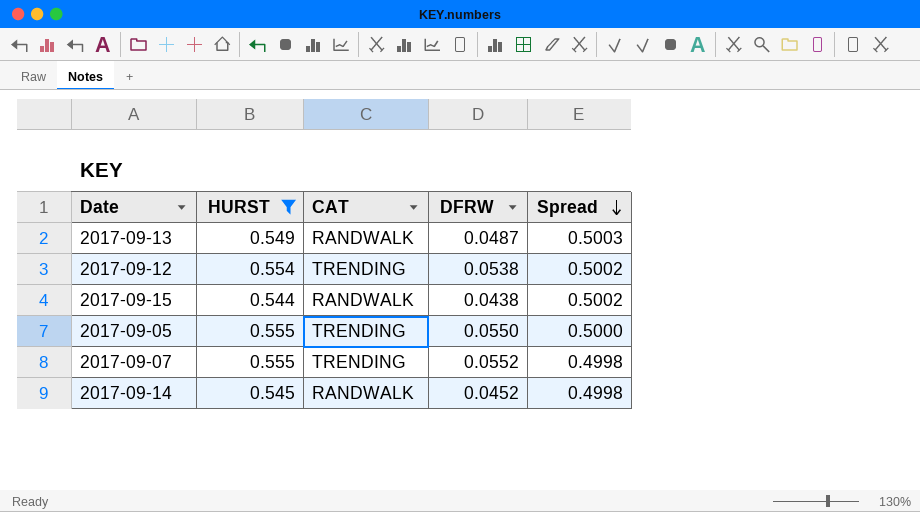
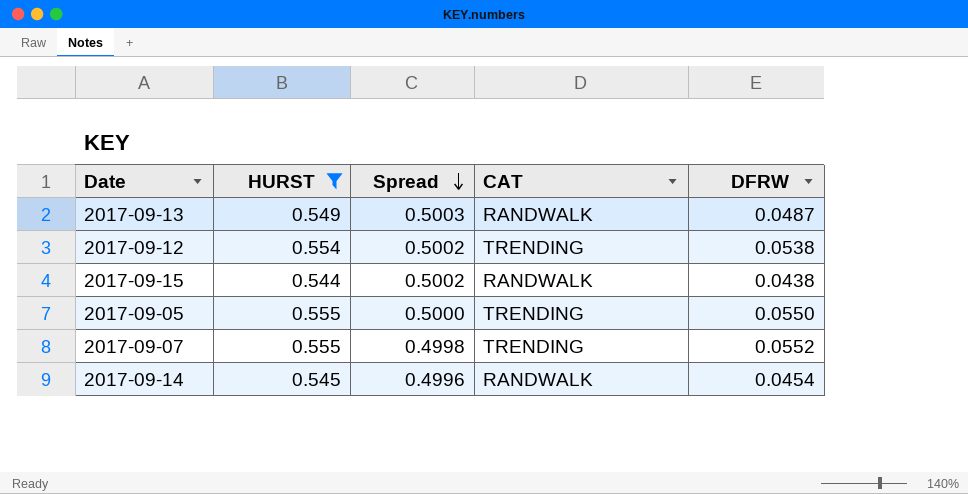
column Spread | position: 5 -> 3
2017-09-14 | Spread: 0.4998 -> 0.4996
2017-09-14 | DFRW: 0.0452 -> 0.0454

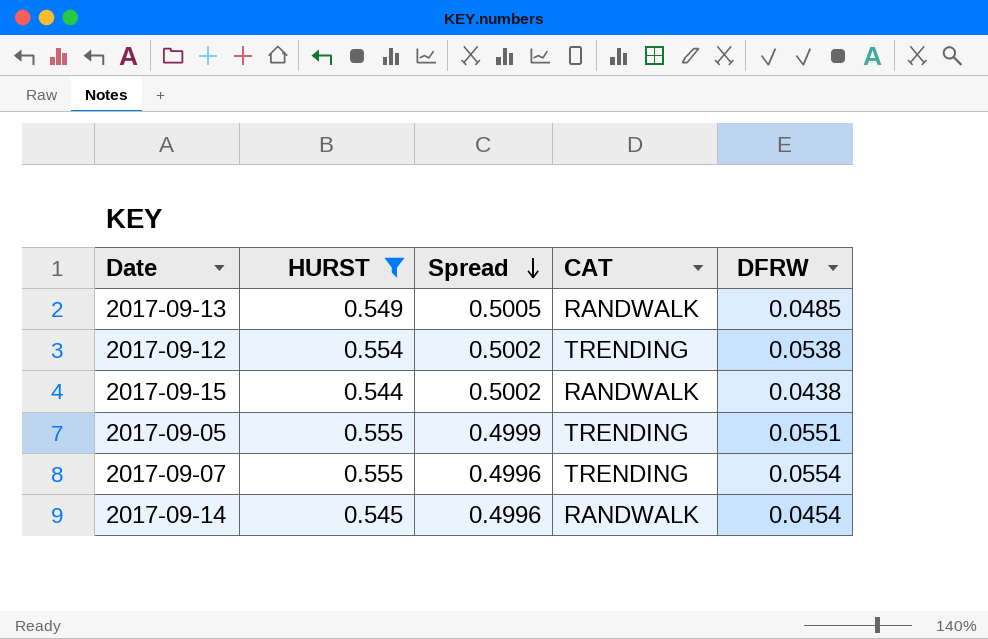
2017-09-13 | Spread: 0.5003 -> 0.5005
2017-09-13 | DFRW: 0.0487 -> 0.0485
2017-09-05 | Spread: 0.5000 -> 0.4999
2017-09-05 | DFRW: 0.0550 -> 0.0551
2017-09-07 | Spread: 0.4998 -> 0.4996
2017-09-07 | DFRW: 0.0552 -> 0.0554

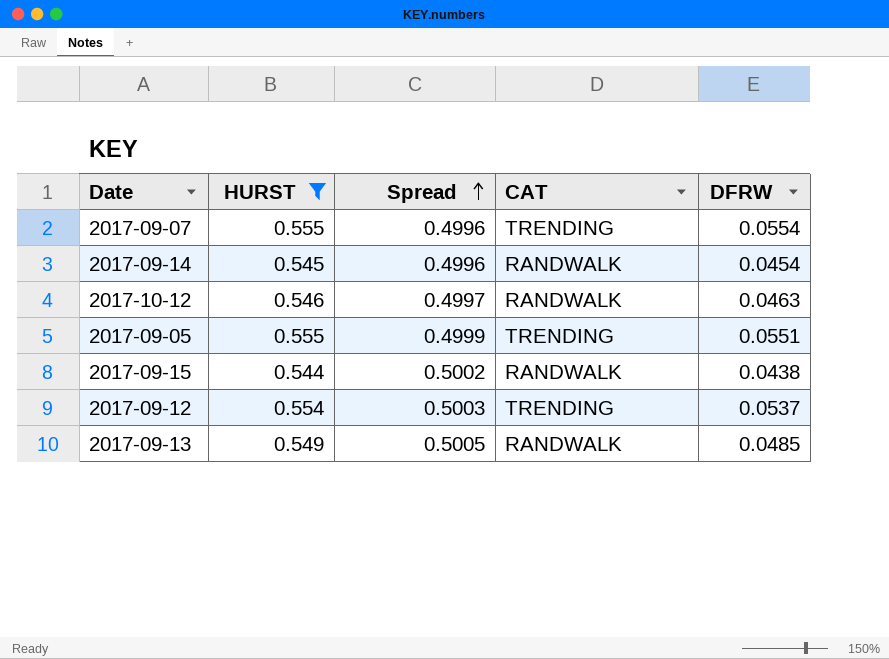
row order: Spread descending -> Spread ascending
row 2017-10-12: none -> 0.546 | 0.4997 | RANDWALK | 0.0463
2017-09-12 | Spread: 0.5002 -> 0.5003
2017-09-12 | DFRW: 0.0538 -> 0.0537

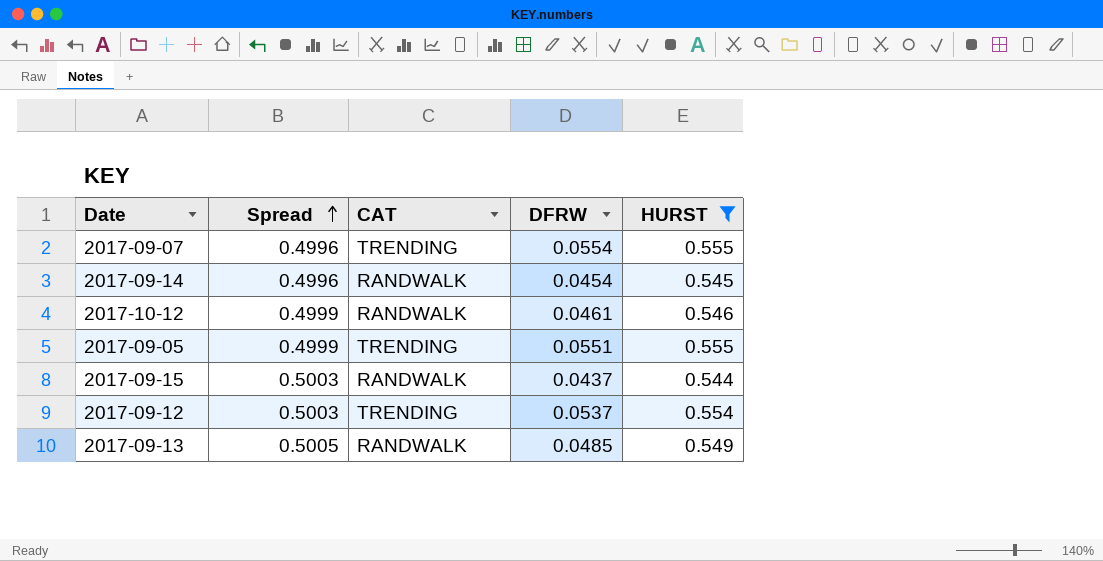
column HURST | position: 2 -> 5
2017-10-12 | Spread: 0.4997 -> 0.4999
2017-10-12 | DFRW: 0.0463 -> 0.0461
2017-09-15 | Spread: 0.5002 -> 0.5003
2017-09-15 | DFRW: 0.0438 -> 0.0437

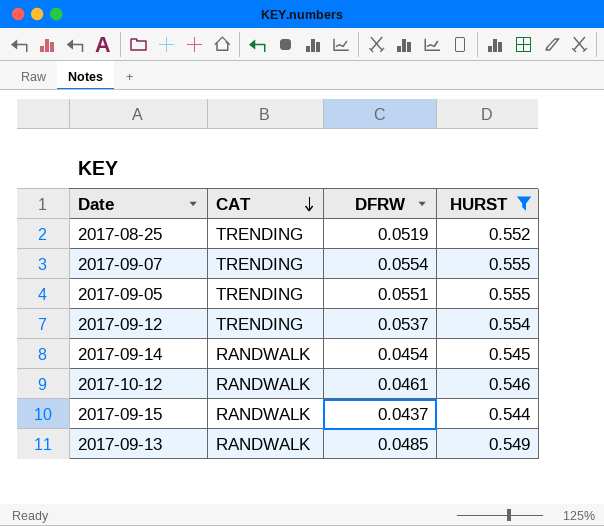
row order: Spread ascending -> CAT descending
column Spread | formula: [HURST] - [DFRW] -> none
row 2017-08-25: none -> TRENDING | 0.0519 | 0.552

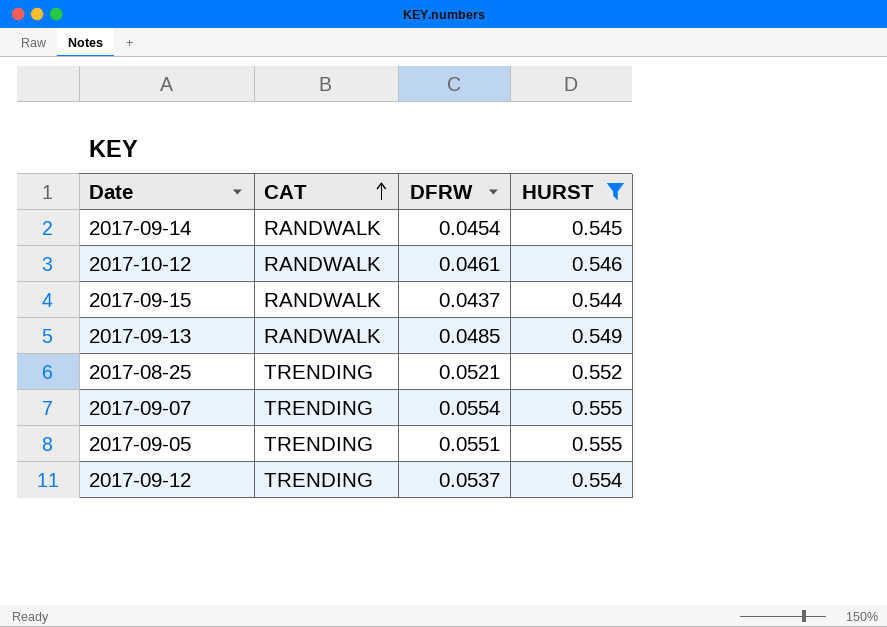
row order: CAT descending -> CAT ascending
2017-08-25 | DFRW: 0.0519 -> 0.0521

